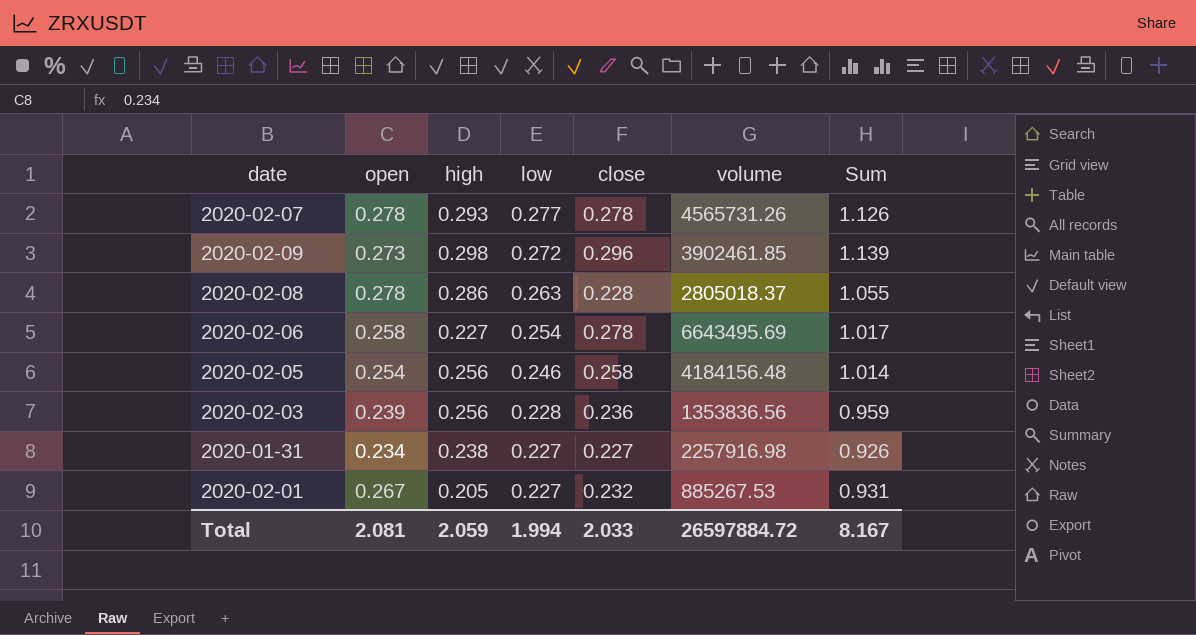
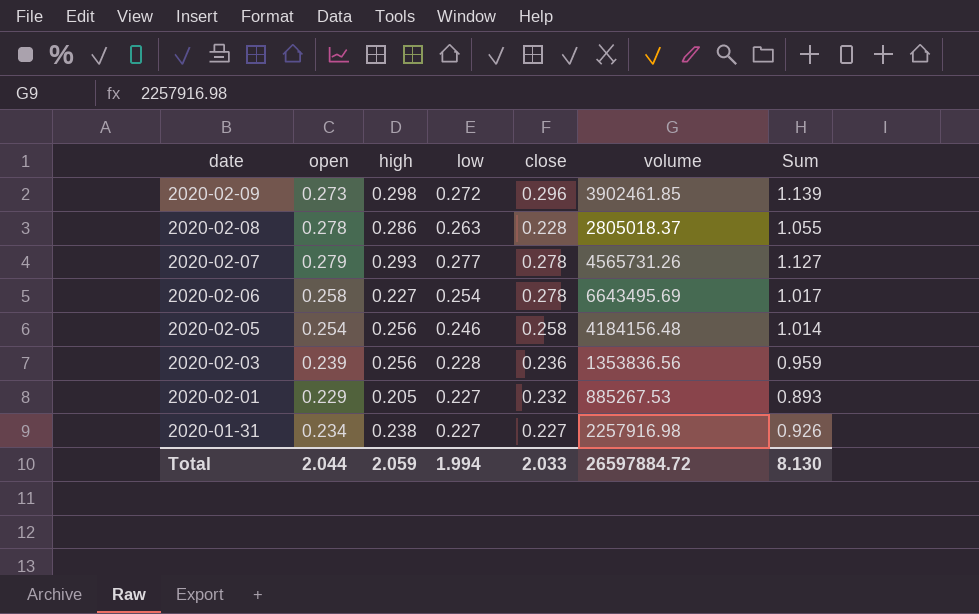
row order: low descending -> date descending
2020-02-07 | open: 0.278 -> 0.279
2020-02-07 | Sum: 1.126 -> 1.127
2020-02-01 | open: 0.267 -> 0.229
2020-02-01 | Sum: 0.931 -> 0.893
Total | open: 2.081 -> 2.044
Total | Sum: 8.167 -> 8.130

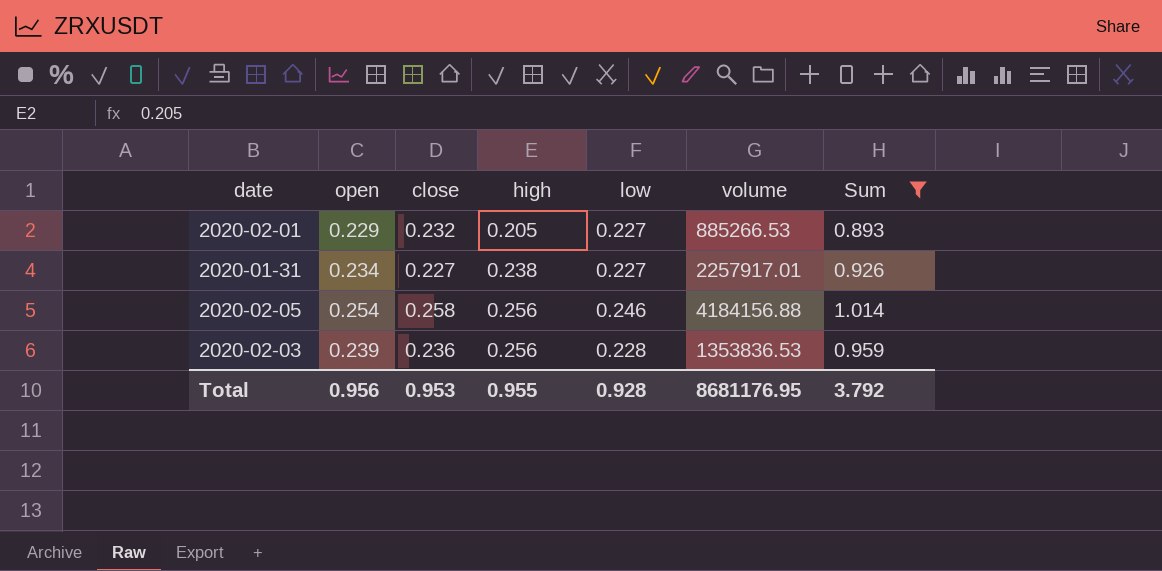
filter: none -> Sum <= 1.014
row order: date descending -> high ascending
column close | position: 5 -> 3
2020-02-01 | volume: 885267.53 -> 885266.53
2020-01-31 | volume: 2257916.98 -> 2257917.01
2020-02-05 | volume: 4184156.48 -> 4184156.88
2020-02-03 | volume: 1353836.56 -> 1353836.53
Total | open: 2.044 -> 0.956
Total | close: 2.033 -> 0.953
Total | high: 2.059 -> 0.955
Total | low: 1.994 -> 0.928
Total | volume: 26597884.72 -> 8681176.95
Total | Sum: 8.130 -> 3.792

